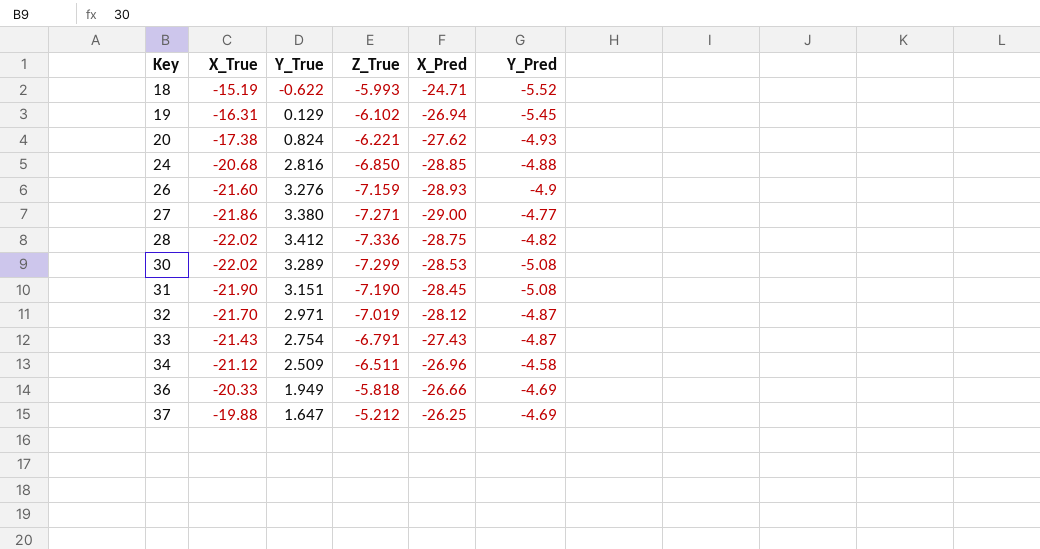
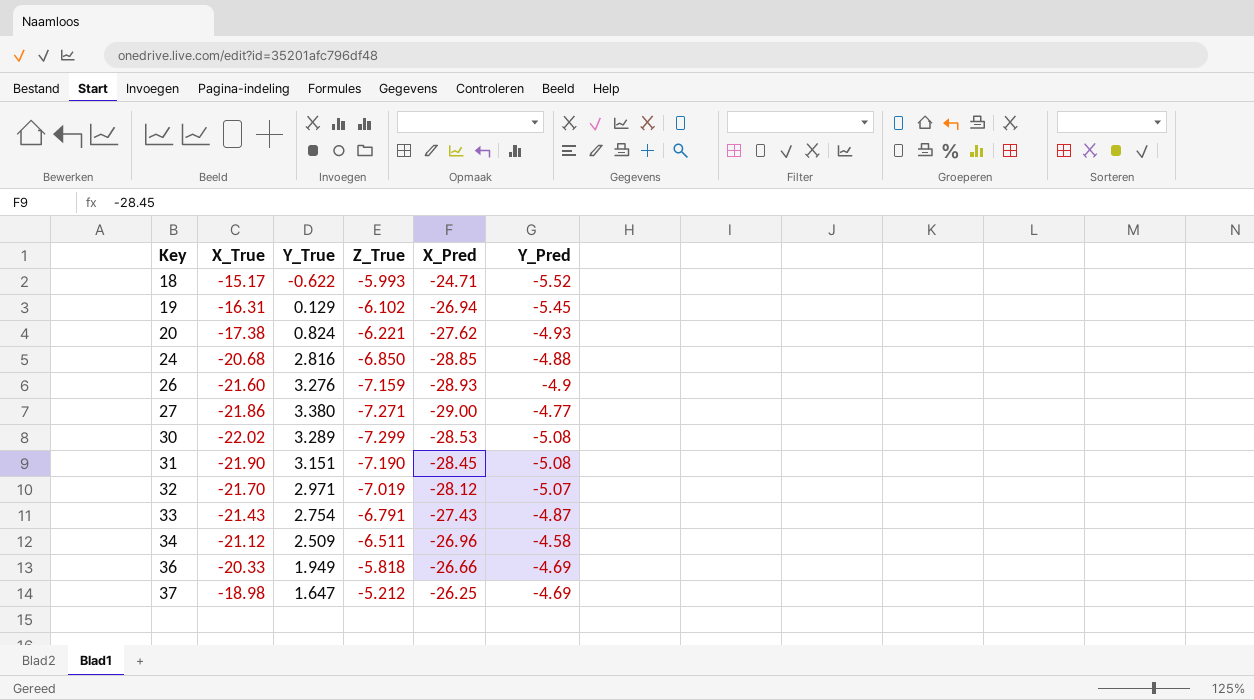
row 28: -22.02 | 3.412 | -7.336 | -28.75 | -4.82 -> none
18 | X_True: -15.19 -> -15.17
32 | Y_Pred: -4.87 -> -5.07
37 | X_True: -19.88 -> -18.98

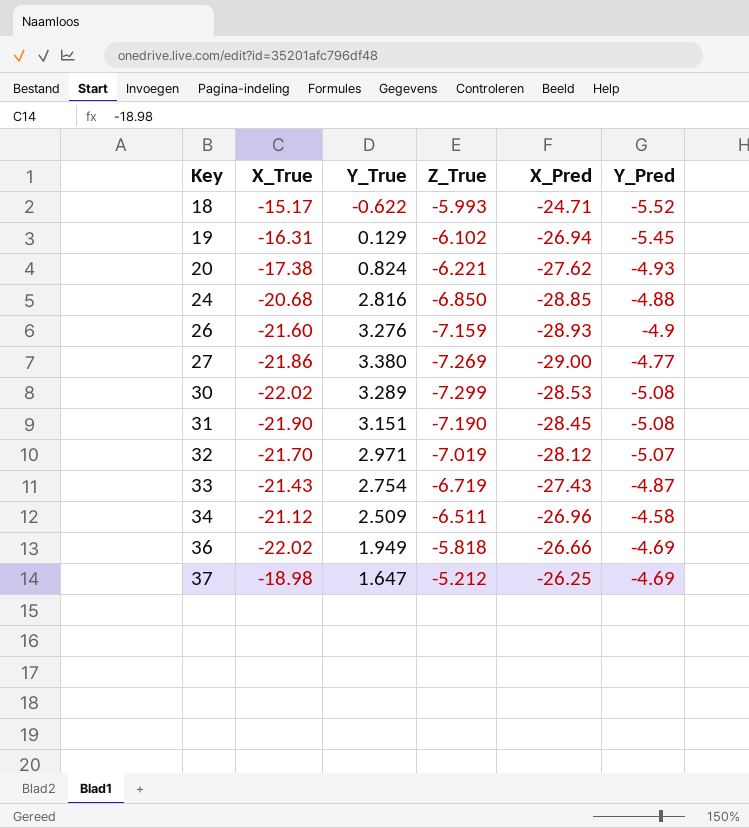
27 | Z_True: -7.271 -> -7.269
33 | Z_True: -6.791 -> -6.719
36 | X_True: -20.33 -> -22.02

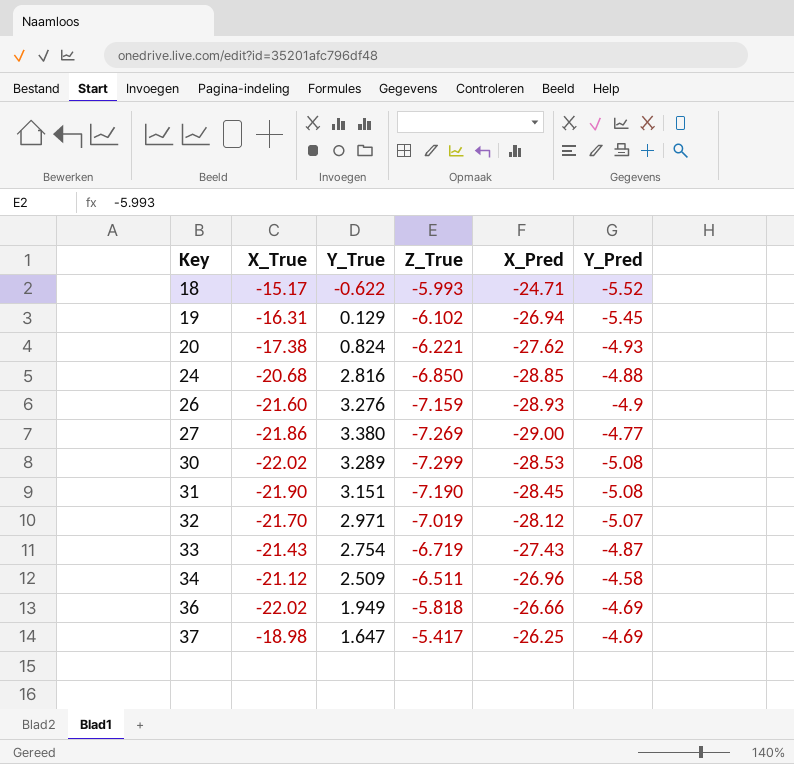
37 | Z_True: -5.212 -> -5.417

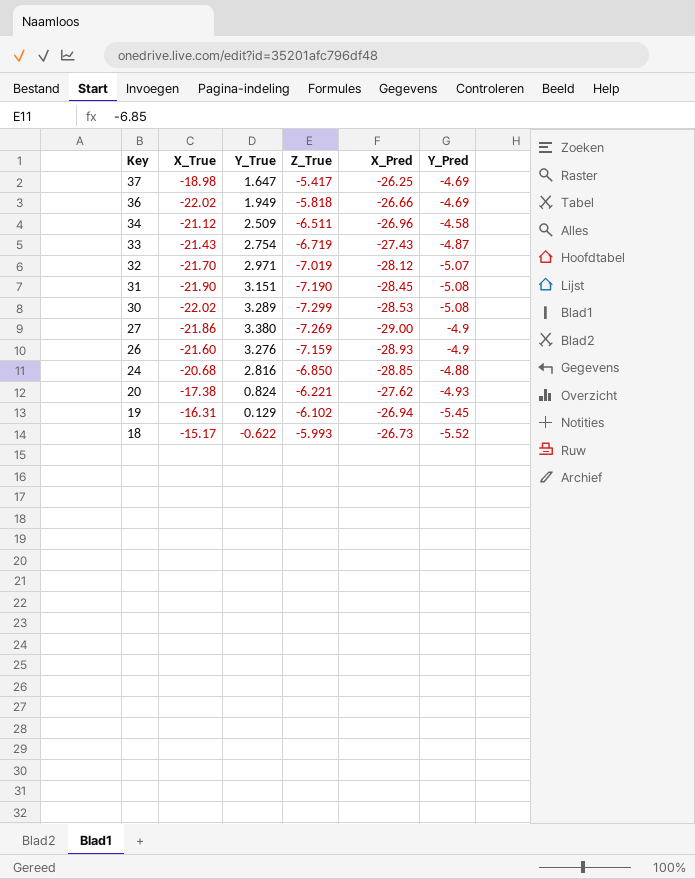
row order: Key ascending -> Key descending
27 | Y_Pred: -4.77 -> -4.9
18 | X_Pred: -24.71 -> -26.73

